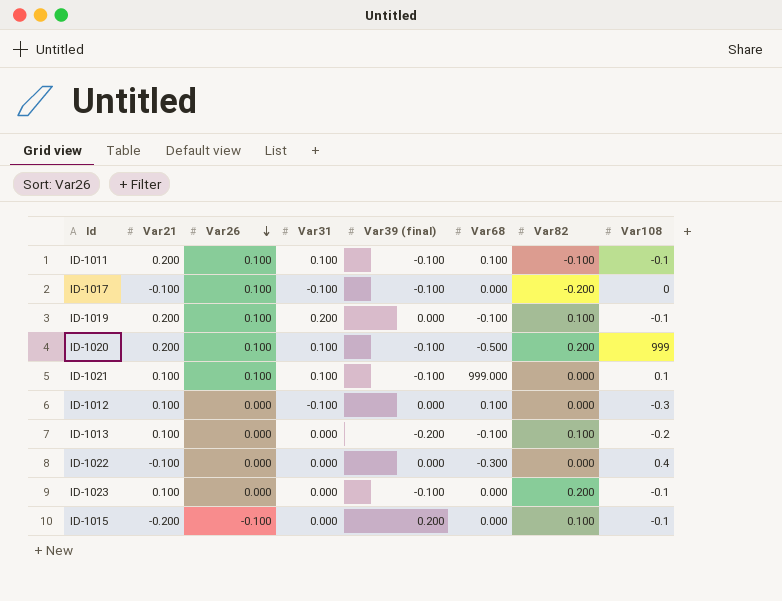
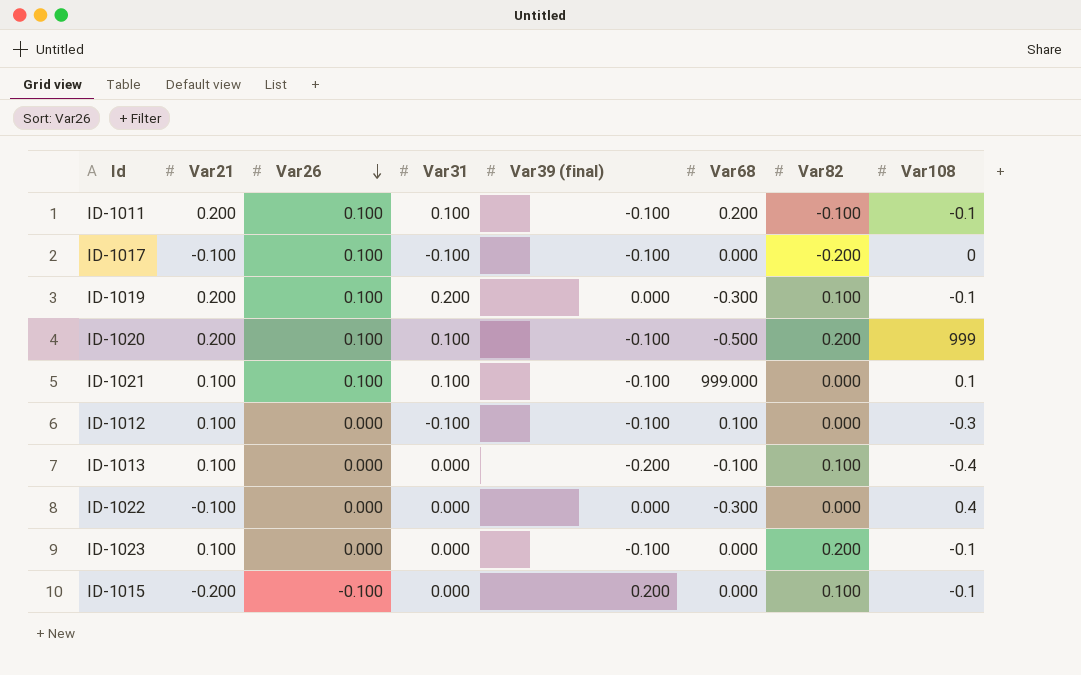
ID-1011 | Var68: 0.100 -> 0.200
ID-1019 | Var68: -0.100 -> -0.300
ID-1012 | Var39 (final): 0.000 -> -0.100
ID-1013 | Var108: -0.2 -> -0.4

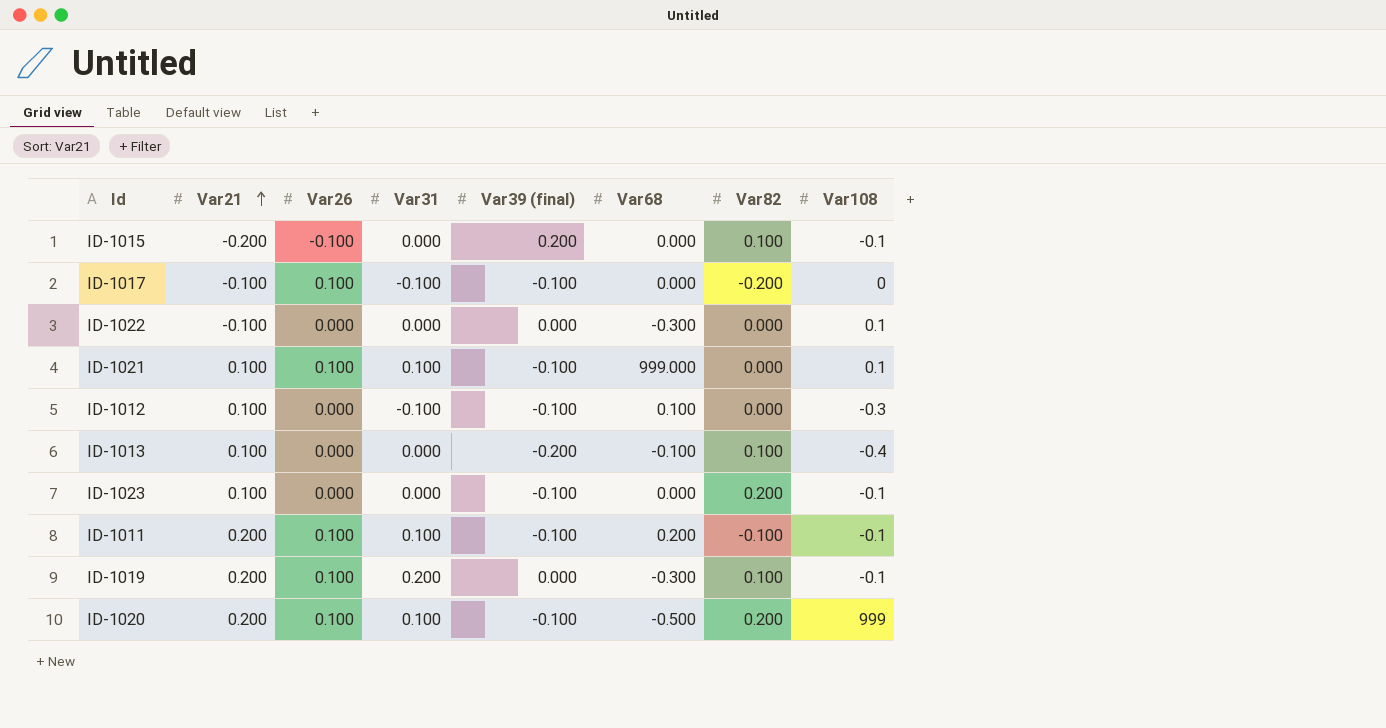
row order: Var26 descending -> Var21 ascending
ID-1022 | Var108: 0.4 -> 0.1

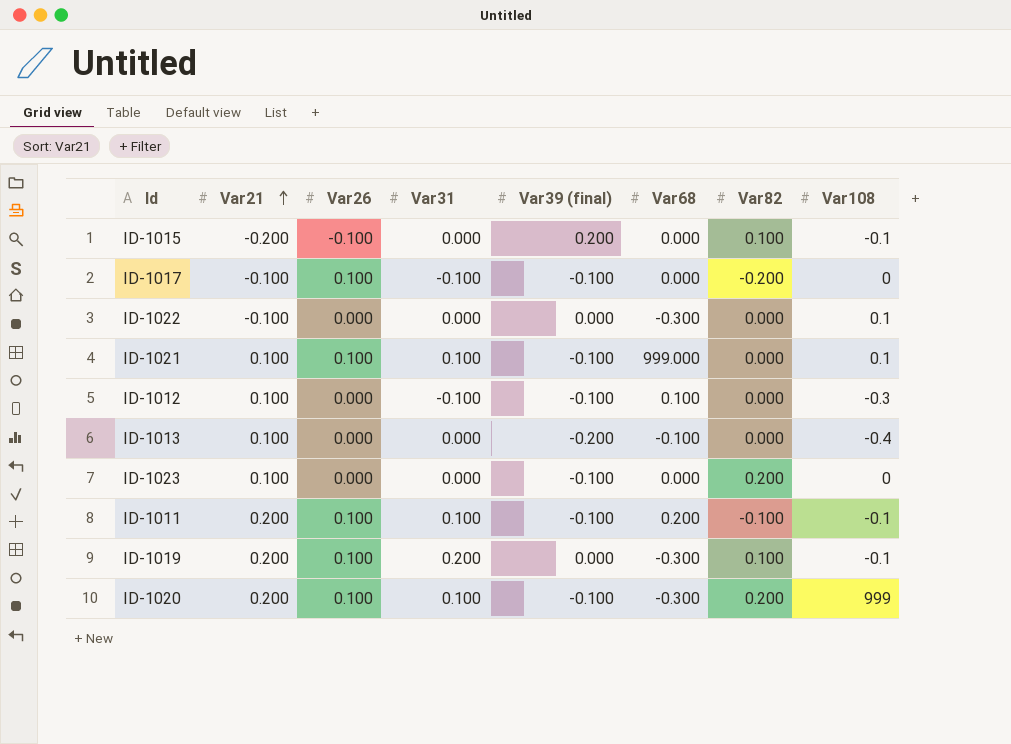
ID-1013 | Var82: 0.100 -> 0.000
ID-1023 | Var108: -0.1 -> 0
ID-1020 | Var68: -0.500 -> -0.300

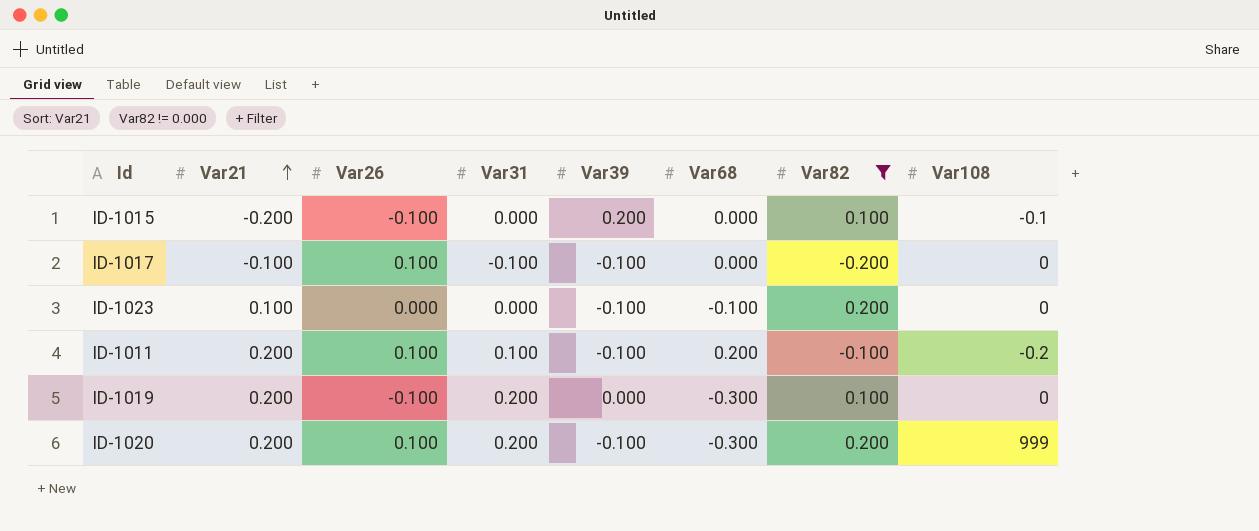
filter: none -> Var82 != 0.000
column name: Var39 (final) -> Var39
ID-1023 | Var68: 0.000 -> -0.100
ID-1011 | Var108: -0.1 -> -0.2
ID-1019 | Var26: 0.100 -> -0.100
ID-1019 | Var108: -0.1 -> 0
ID-1020 | Var31: 0.100 -> 0.200

